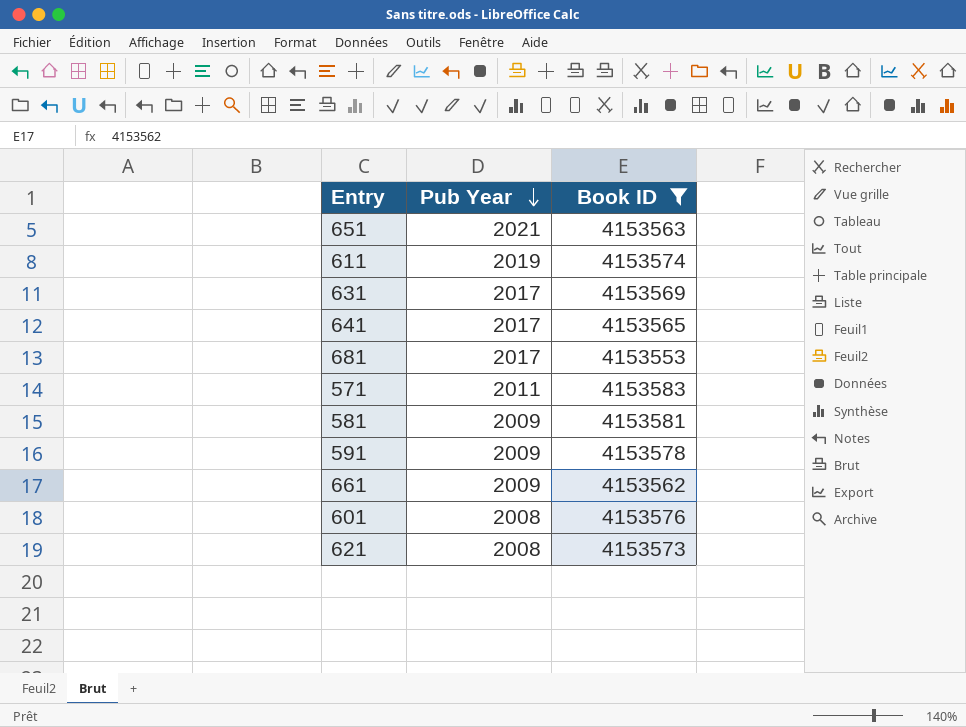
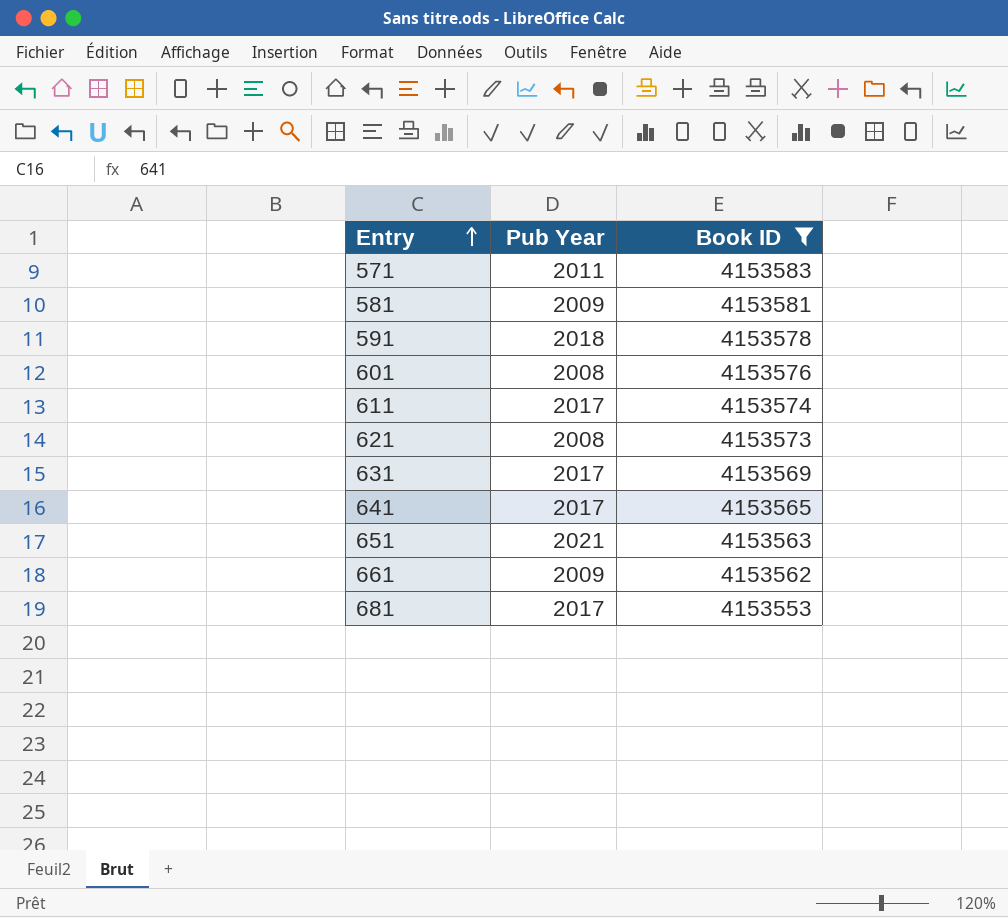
row order: Pub Year descending -> Entry ascending
591 | Pub Year: 2009 -> 2018
611 | Pub Year: 2019 -> 2017

